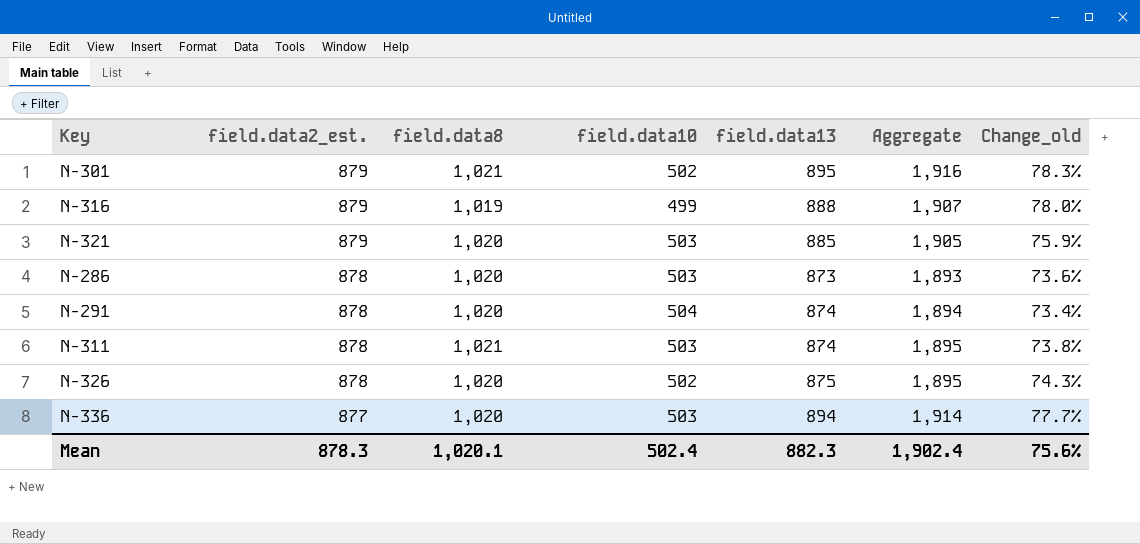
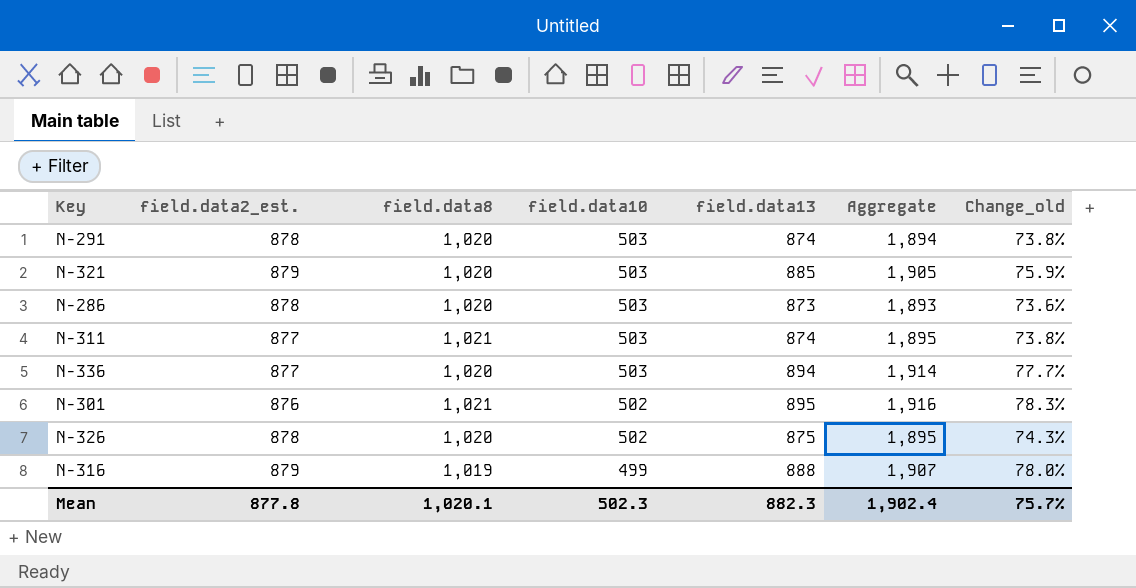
row order: field.data2_est. descending -> field.data10 descending
N-291 | field.data10: 504 -> 503
N-291 | Change_old: 73.4% -> 73.8%
N-311 | field.data2_est.: 878 -> 877
N-301 | field.data2_est.: 879 -> 876
Mean | field.data2_est.: 878.3 -> 877.8
Mean | field.data10: 502.4 -> 502.3
Mean | Change_old: 75.6% -> 75.7%

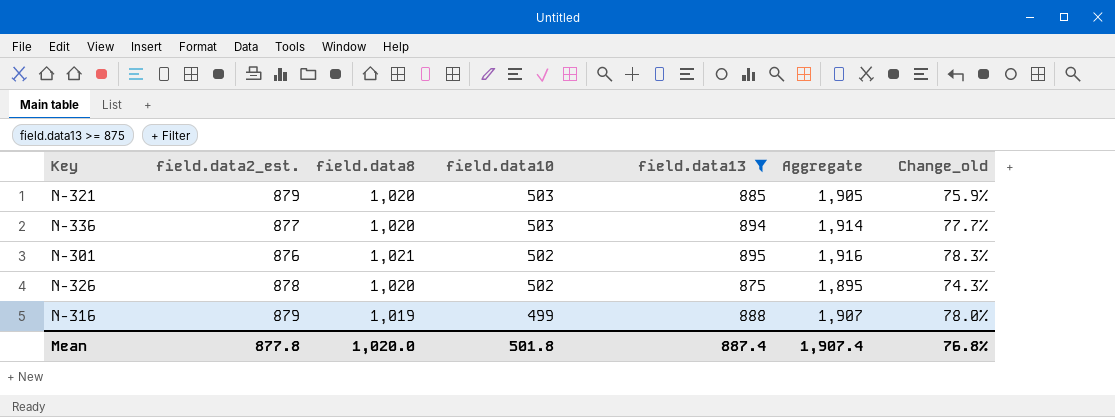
filter: none -> field.data13 >= 875
Mean | field.data8: 1,020.1 -> 1,020.0
Mean | field.data10: 502.3 -> 501.8
Mean | field.data13: 882.3 -> 887.4
Mean | Aggregate: 1,902.4 -> 1,907.4
Mean | Change_old: 75.7% -> 76.8%

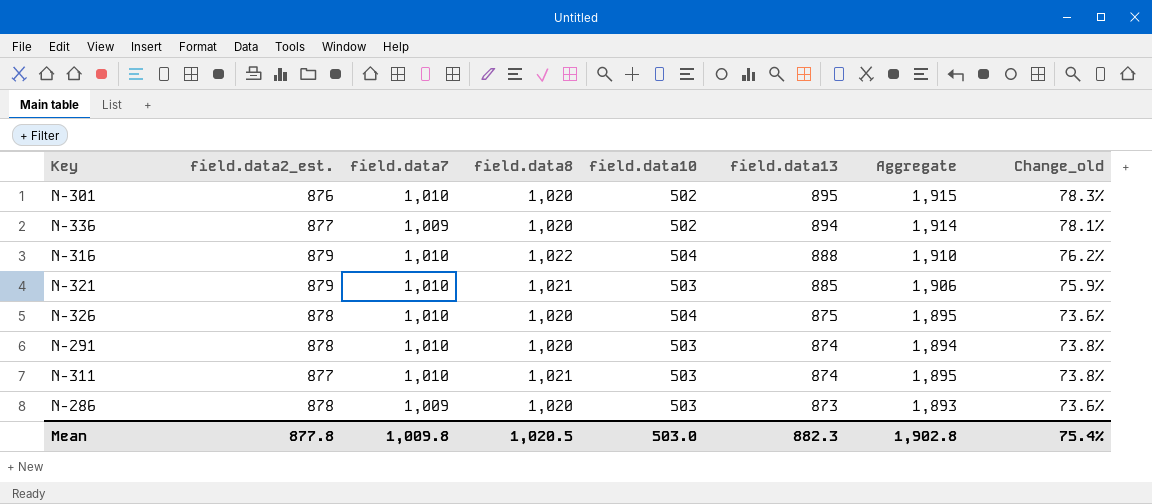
filter: field.data13 >= 875 -> none
row order: field.data10 descending -> field.data13 descending
column field.data7 | position: none -> 3
N-301 | field.data8: 1,021 -> 1,020
N-301 | Aggregate: 1,916 -> 1,915
N-336 | field.data10: 503 -> 502
N-336 | Change_old: 77.7% -> 78.1%
N-316 | field.data8: 1,019 -> 1,022
N-316 | field.data10: 499 -> 504
N-316 | Aggregate: 1,907 -> 1,910
N-316 | Change_old: 78.0% -> 76.2%
N-321 | field.data8: 1,020 -> 1,021
N-321 | Aggregate: 1,905 -> 1,906
N-326 | field.data10: 502 -> 504
N-326 | Change_old: 74.3% -> 73.6%
Mean | field.data8: 1,020.0 -> 1,020.5
Mean | field.data10: 501.8 -> 503.0
Mean | field.data13: 887.4 -> 882.3
Mean | Aggregate: 1,907.4 -> 1,902.8
Mean | Change_old: 76.8% -> 75.4%

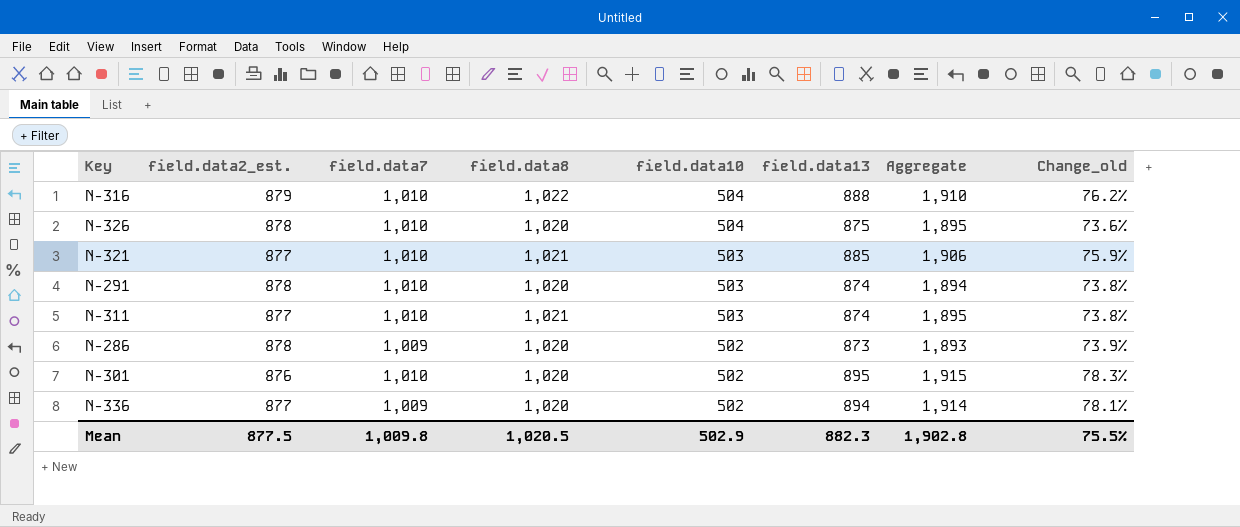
row order: field.data13 descending -> field.data10 descending
N-321 | field.data2_est.: 879 -> 877
N-286 | field.data10: 503 -> 502
N-286 | Change_old: 73.6% -> 73.9%
Mean | field.data2_est.: 877.8 -> 877.5
Mean | field.data10: 503.0 -> 502.9
Mean | Change_old: 75.4% -> 75.5%

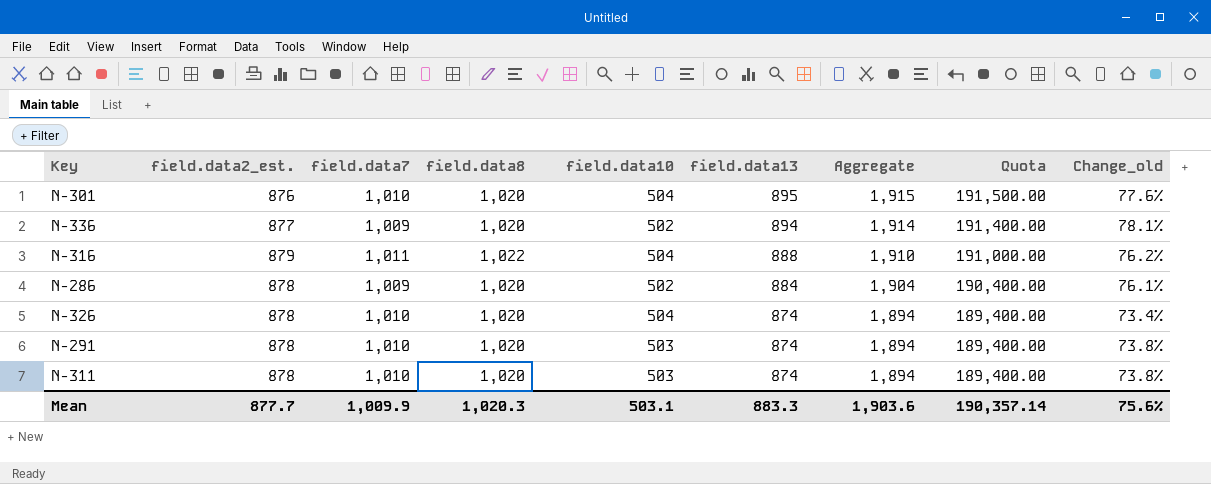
row order: field.data10 descending -> field.data13 descending
column Quota | formula: none -> [Aggregate] * 100
row N-321: 877 | 1,010 | 1,021 | 503 | 885 | 1,906 | 75.9% -> none
N-301 | field.data10: 502 -> 504
N-301 | Change_old: 78.3% -> 77.6%
N-316 | field.data7: 1,010 -> 1,011
N-286 | field.data13: 873 -> 884
N-286 | Aggregate: 1,893 -> 1,904
N-286 | Change_old: 73.9% -> 76.1%
N-326 | field.data13: 875 -> 874
N-326 | Aggregate: 1,895 -> 1,894
N-326 | Change_old: 73.6% -> 73.4%
N-311 | field.data2_est.: 877 -> 878
N-311 | field.data8: 1,021 -> 1,020
N-311 | Aggregate: 1,895 -> 1,894
Mean | field.data2_est.: 877.5 -> 877.7
Mean | field.data7: 1,009.8 -> 1,009.9
Mean | field.data8: 1,020.5 -> 1,020.3
Mean | field.data10: 502.9 -> 503.1
Mean | field.data13: 882.3 -> 883.3
Mean | Aggregate: 1,902.8 -> 1,903.6
Mean | Change_old: 75.5% -> 75.6%

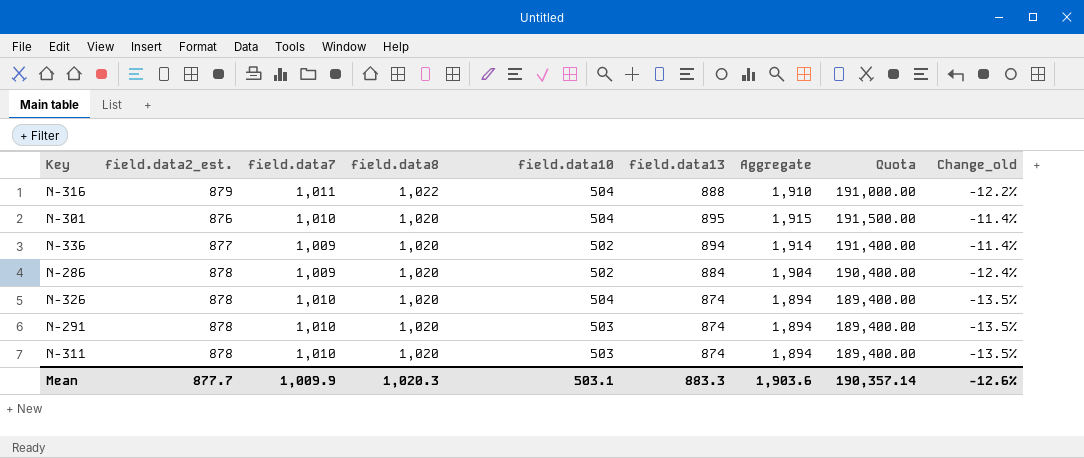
row order: field.data13 descending -> field.data8 descending
column Change_old | formula: ([field.data13] - [field.data10]) / [field.data10] -> ([field.data13] - [field.data7]) / [field.data7]
Mean | Change_old: 75.6% -> -12.6%

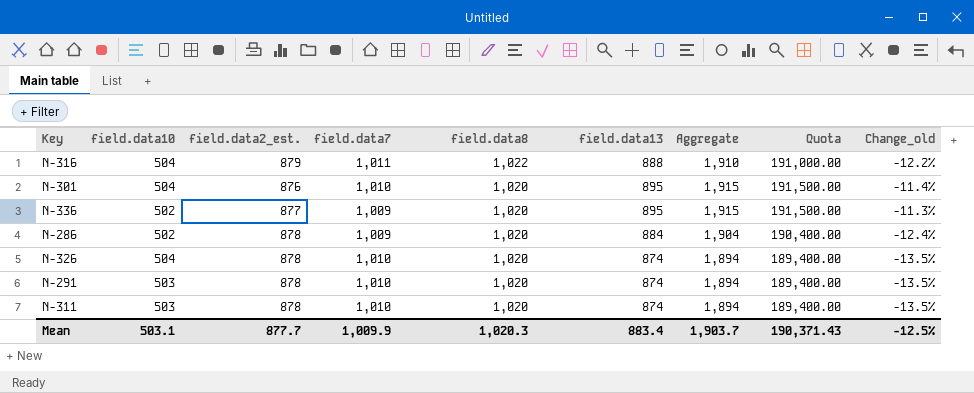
column field.data10 | position: 5 -> 2
N-336 | field.data13: 894 -> 895
N-336 | Aggregate: 1,914 -> 1,915
N-336 | Quota: 191,400.00 -> 191,500.00
N-336 | Change_old: -11.4% -> -11.3%
Mean | field.data13: 883.3 -> 883.4
Mean | Aggregate: 1,903.6 -> 1,903.7
Mean | Quota: 190,357.14 -> 190,371.43
Mean | Change_old: -12.6% -> -12.5%

